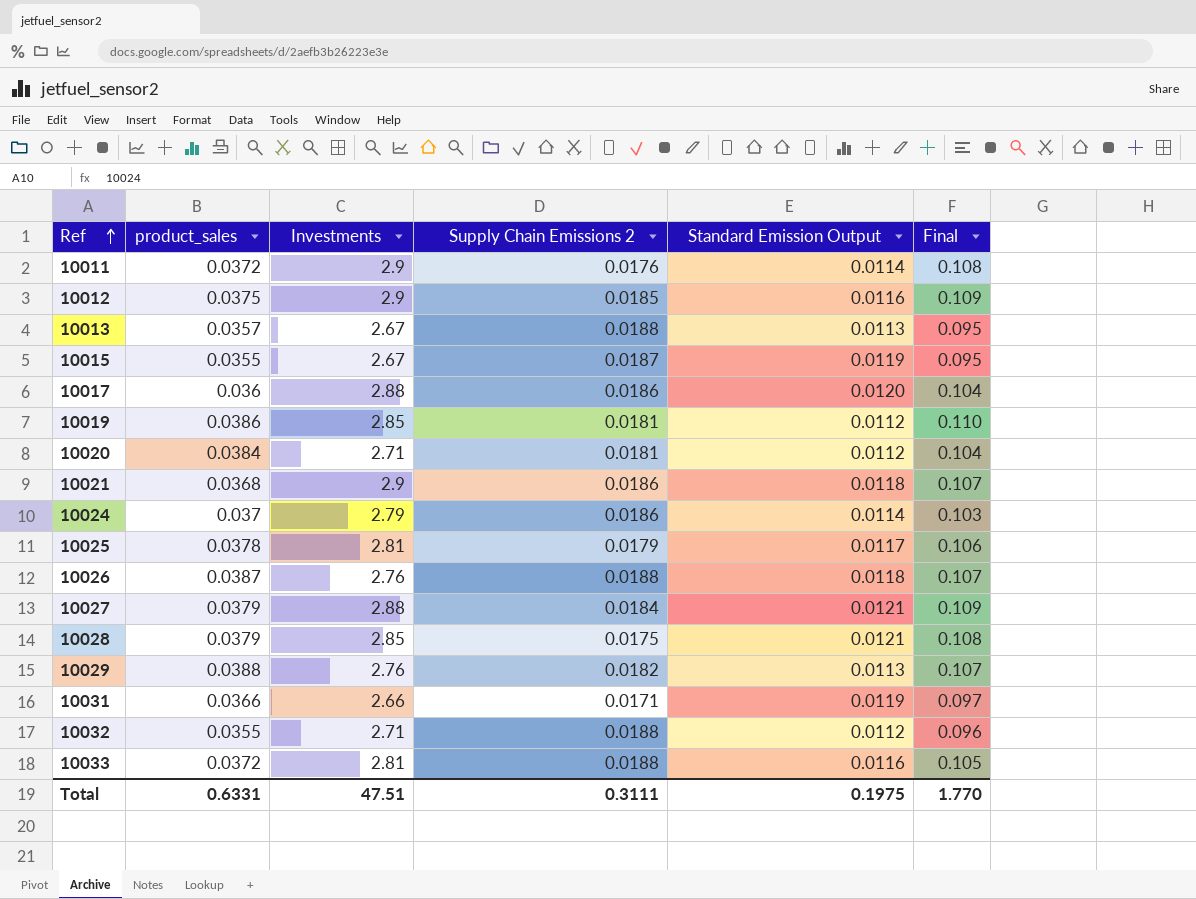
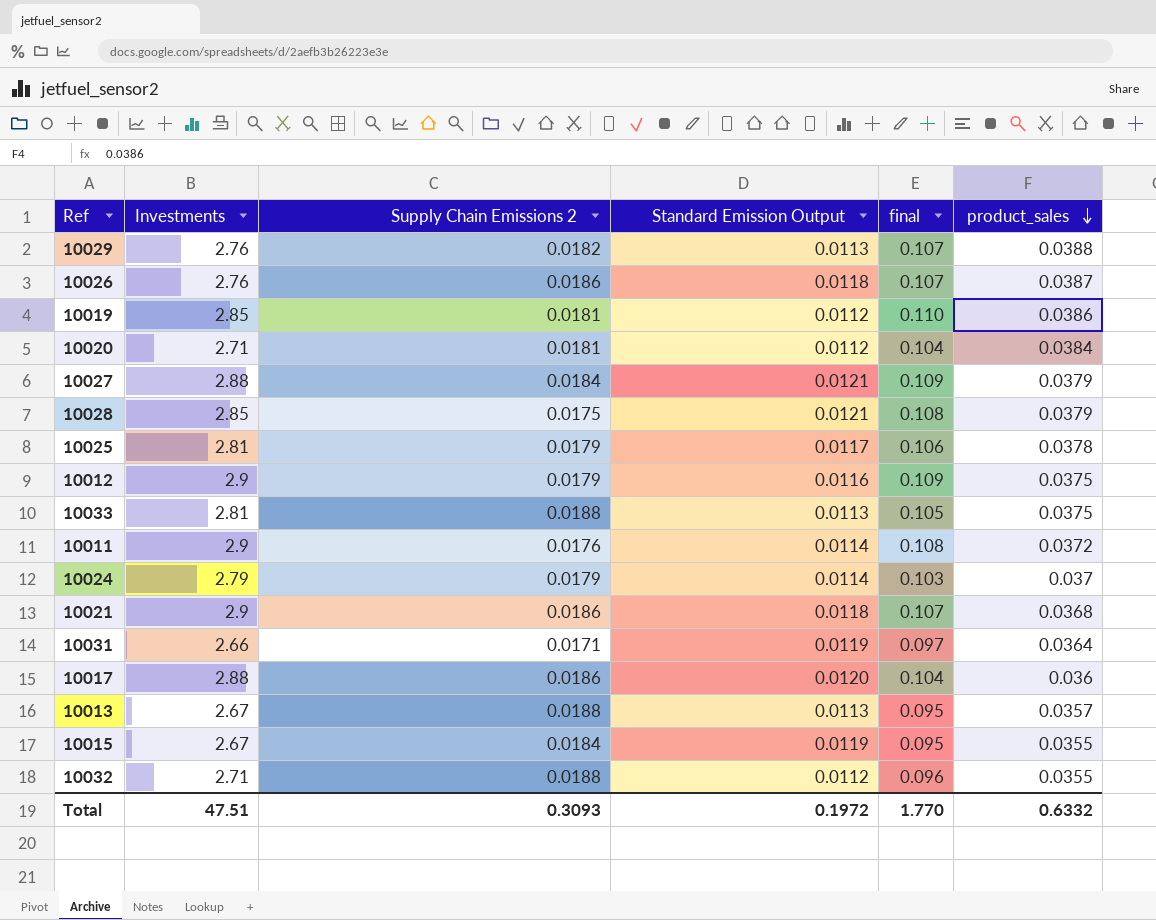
row order: Ref ascending -> product_sales descending
column name: Final -> final
column product_sales | position: 2 -> 6
10026 | Supply Chain Emissions 2: 0.0188 -> 0.0186
10012 | Supply Chain Emissions 2: 0.0185 -> 0.0179
10033 | Standard Emission Output: 0.0116 -> 0.0113
10033 | product_sales: 0.0372 -> 0.0375
10024 | Supply Chain Emissions 2: 0.0186 -> 0.0179
10031 | product_sales: 0.0366 -> 0.0364
10015 | Supply Chain Emissions 2: 0.0187 -> 0.0184
Total | Supply Chain Emissions 2: 0.3111 -> 0.3093
Total | Standard Emission Output: 0.1975 -> 0.1972
Total | product_sales: 0.6331 -> 0.6332

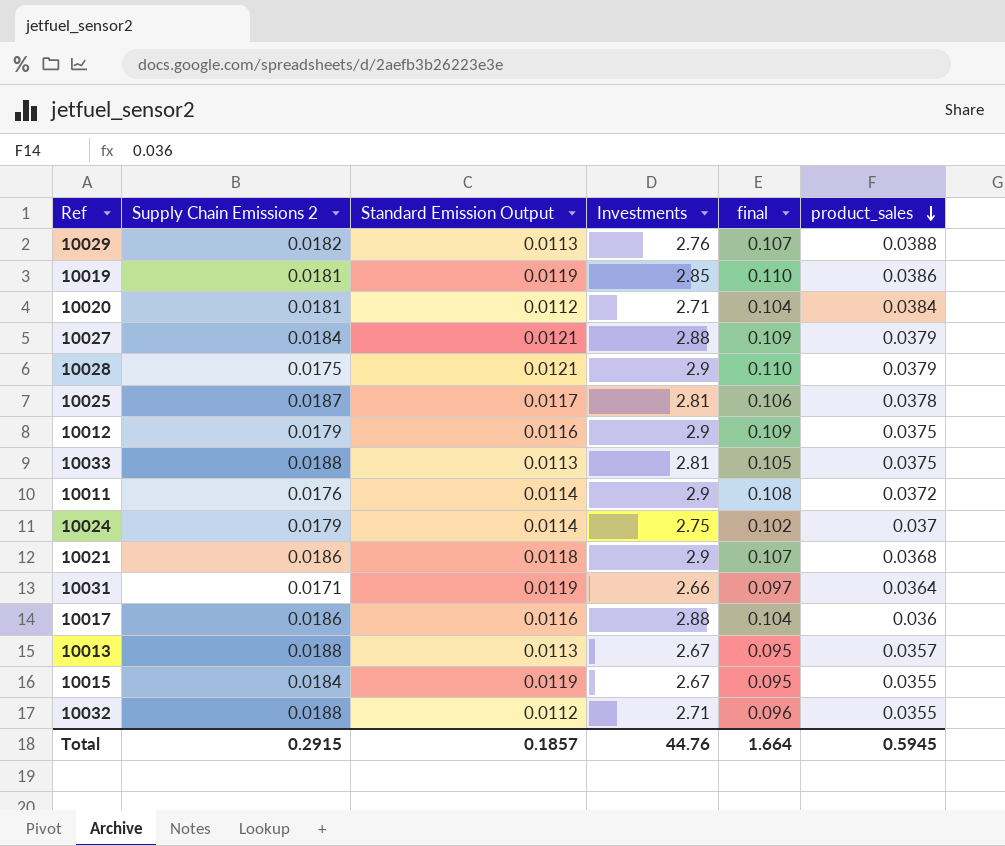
column Investments | position: 2 -> 4
row 10026: 2.76 | 0.0186 | 0.0118 | 0.107 | 0.0387 -> none
10019 | Standard Emission Output: 0.0112 -> 0.0119
10028 | Investments: 2.85 -> 2.9
10028 | final: 0.108 -> 0.110
10025 | Supply Chain Emissions 2: 0.0179 -> 0.0187
10024 | Investments: 2.79 -> 2.75
10024 | final: 0.103 -> 0.102
10017 | Standard Emission Output: 0.0120 -> 0.0116
Total | Supply Chain Emissions 2: 0.3093 -> 0.2915
Total | Standard Emission Output: 0.1972 -> 0.1857
Total | Investments: 47.51 -> 44.76
Total | final: 1.770 -> 1.664
Total | product_sales: 0.6332 -> 0.5945

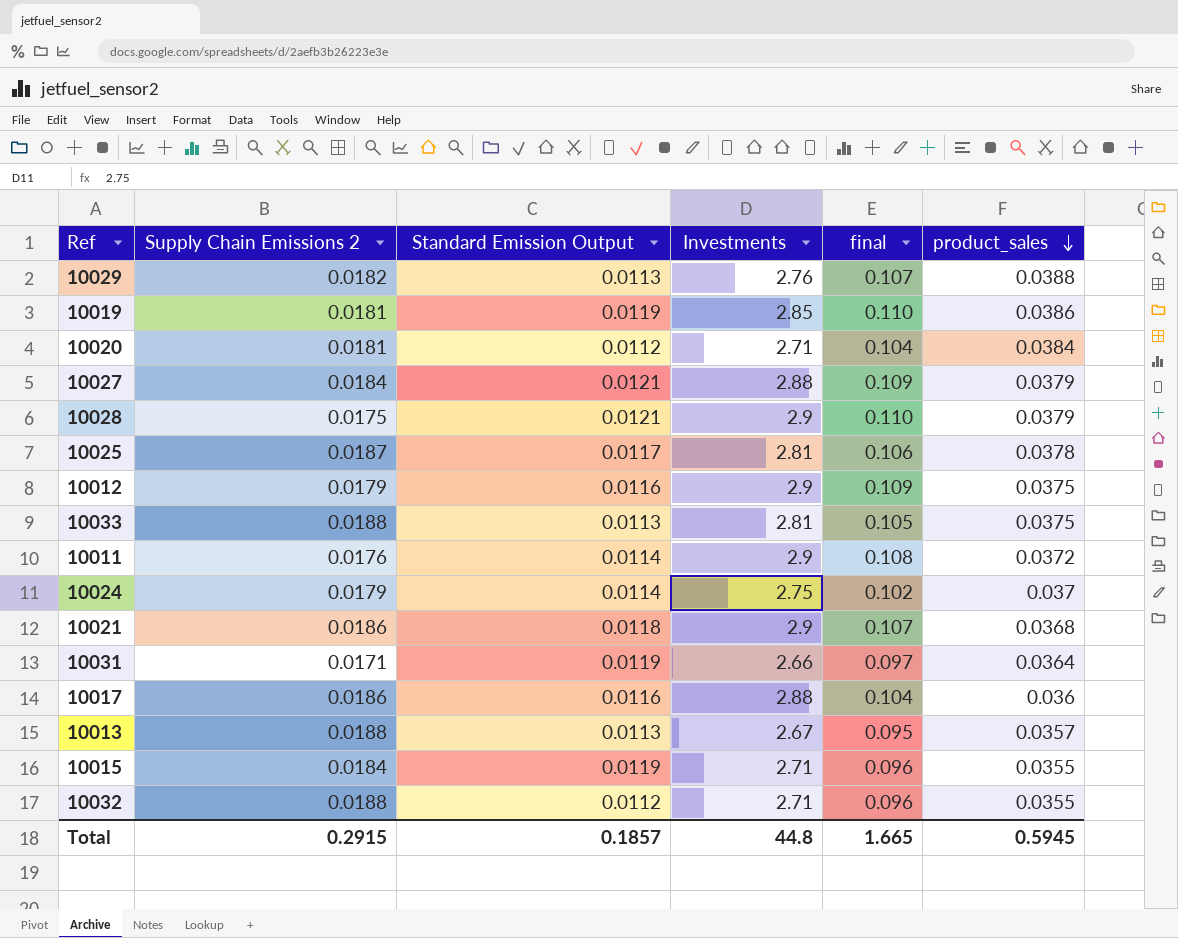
10015 | Investments: 2.67 -> 2.71
10015 | final: 0.095 -> 0.096
Total | Investments: 44.76 -> 44.8
Total | final: 1.664 -> 1.665

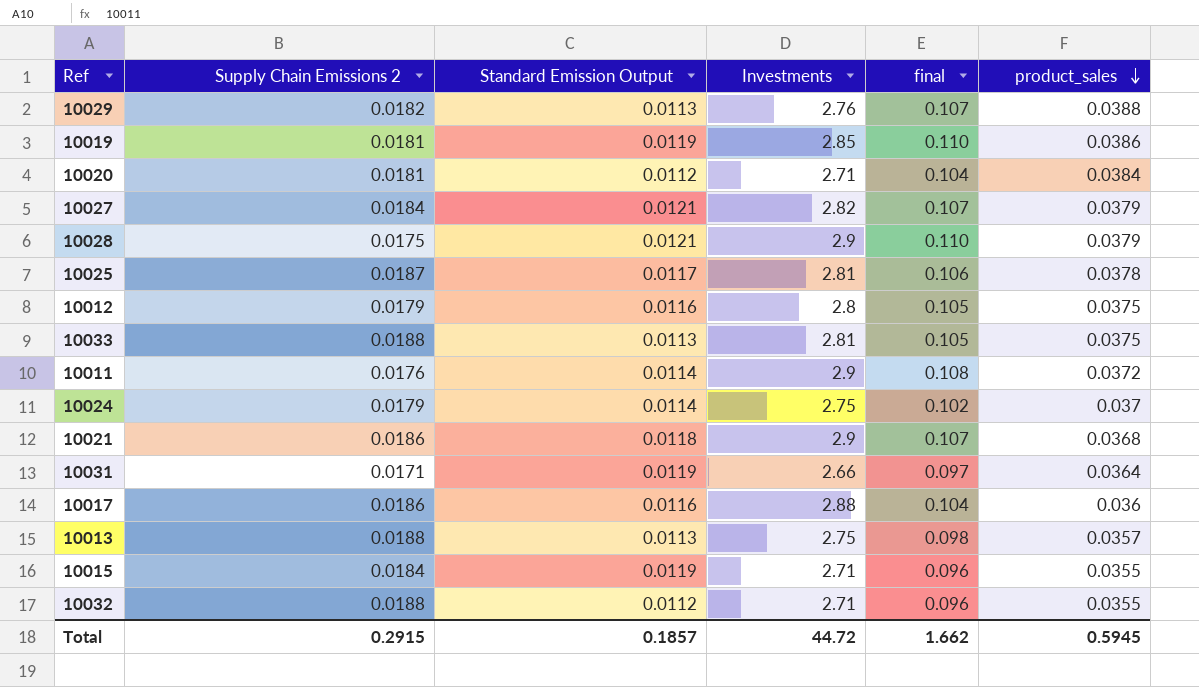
10027 | Investments: 2.88 -> 2.82
10027 | final: 0.109 -> 0.107
10012 | Investments: 2.9 -> 2.8
10012 | final: 0.109 -> 0.105
10013 | Investments: 2.67 -> 2.75
10013 | final: 0.095 -> 0.098
Total | Investments: 44.8 -> 44.72
Total | final: 1.665 -> 1.662

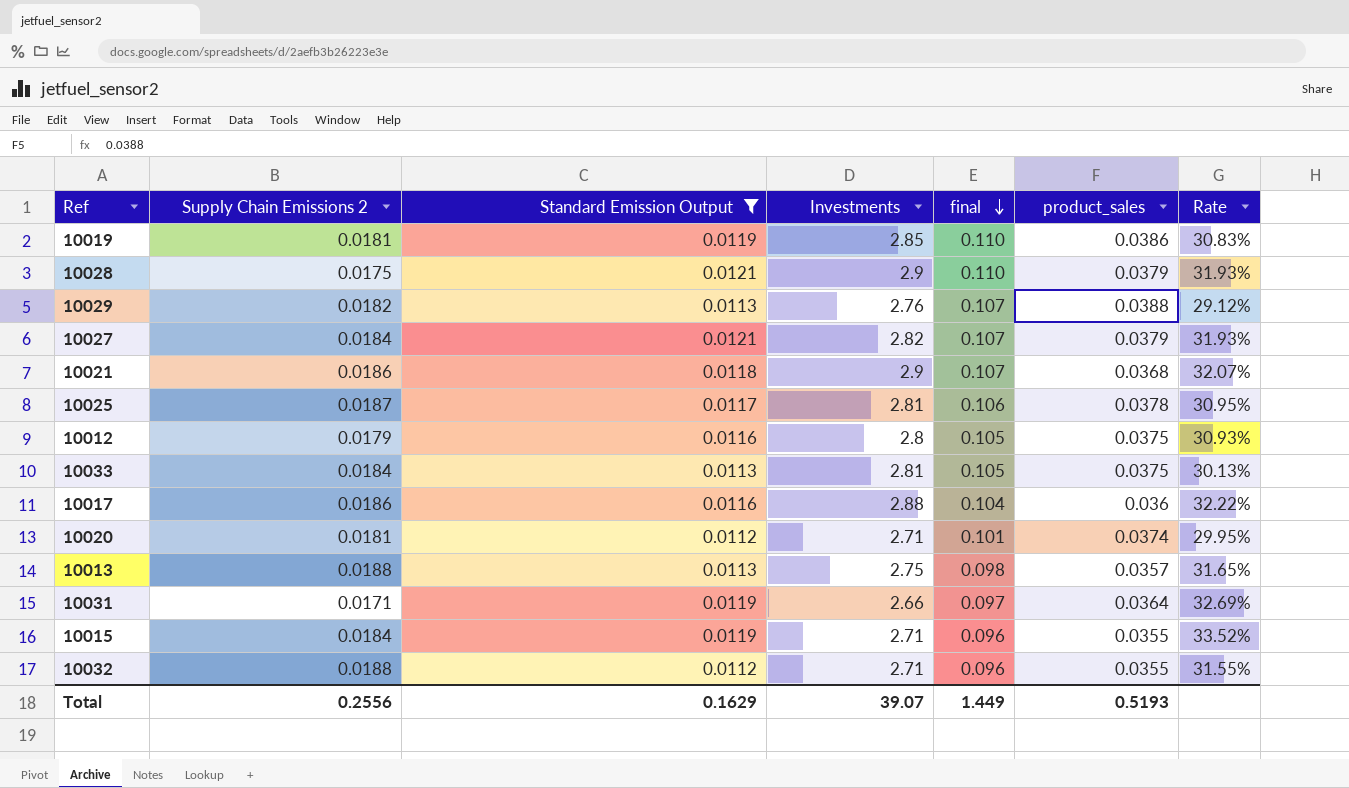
filter: none -> Standard Emission Output != 0.0114
row order: product_sales descending -> final descending
column Rate | formula: none -> [Standard Emission Output] / [product_sales]
10033 | Supply Chain Emissions 2: 0.0188 -> 0.0184
10020 | final: 0.104 -> 0.101
10020 | product_sales: 0.0384 -> 0.0374
Total | Supply Chain Emissions 2: 0.2915 -> 0.2556
Total | Standard Emission Output: 0.1857 -> 0.1629
Total | Investments: 44.72 -> 39.07
Total | final: 1.662 -> 1.449
Total | product_sales: 0.5945 -> 0.5193

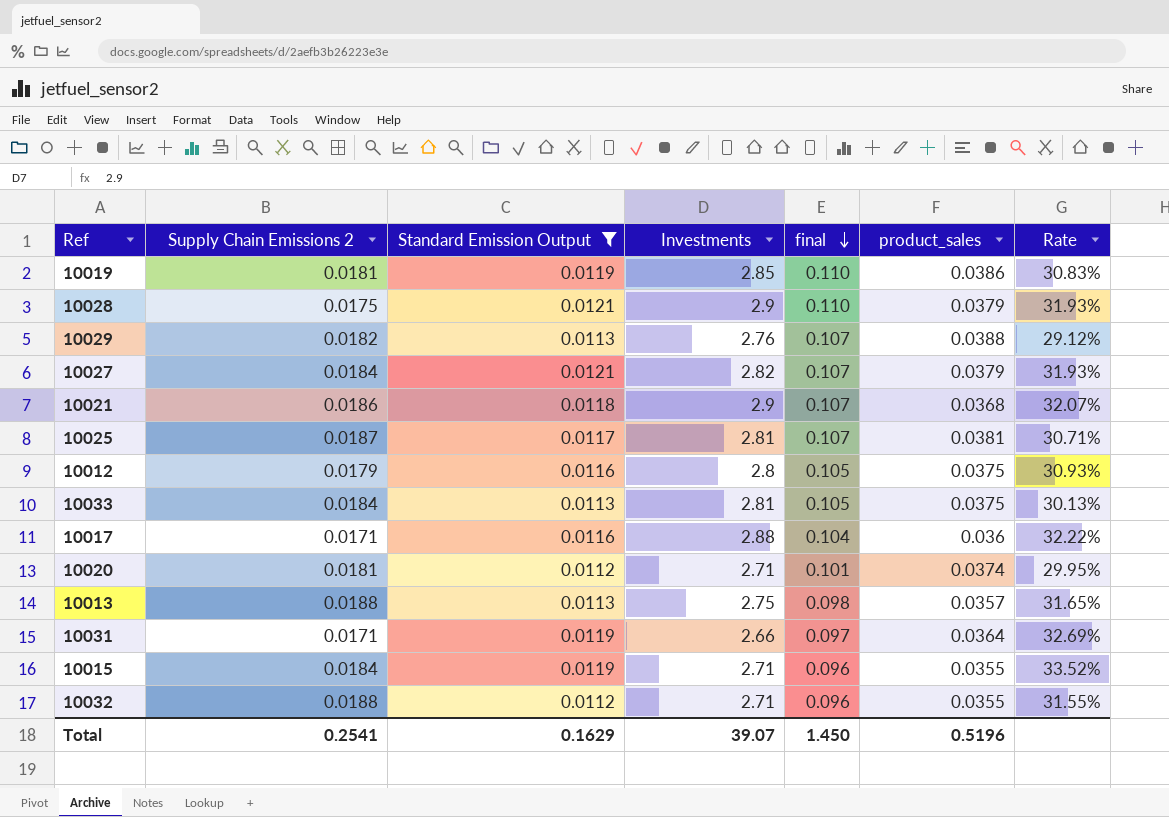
10025 | final: 0.106 -> 0.107
10025 | product_sales: 0.0378 -> 0.0381
10025 | Rate: 30.95% -> 30.71%
10017 | Supply Chain Emissions 2: 0.0186 -> 0.0171
Total | Supply Chain Emissions 2: 0.2556 -> 0.2541
Total | final: 1.449 -> 1.450
Total | product_sales: 0.5193 -> 0.5196

